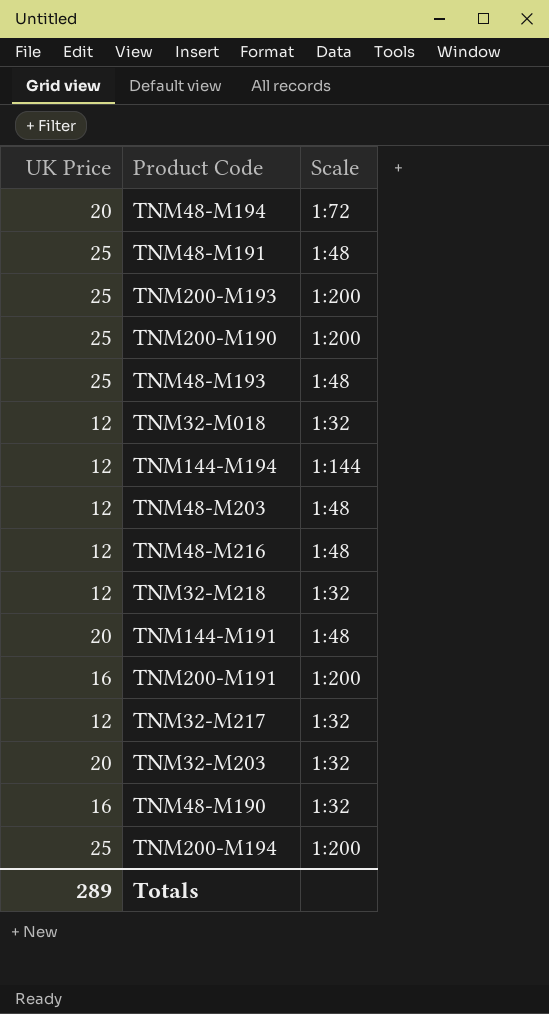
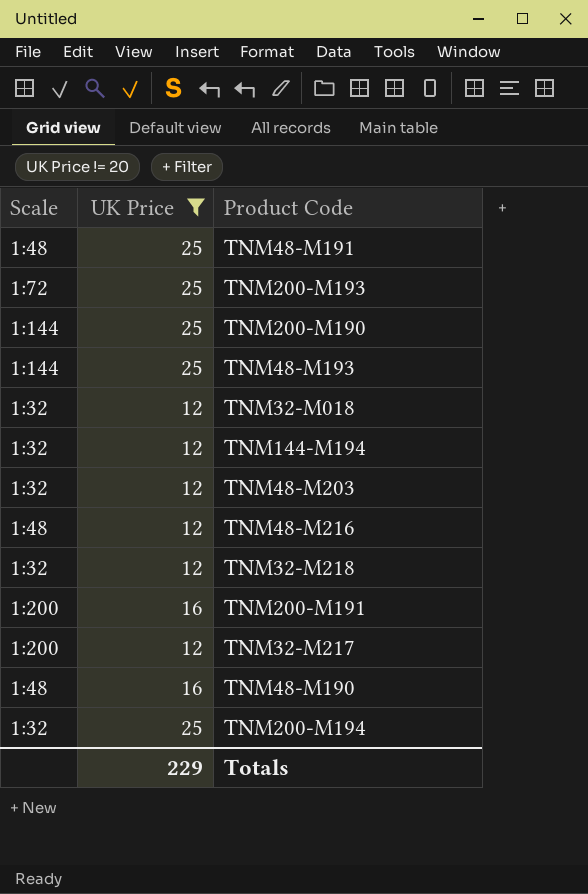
filter: none -> UK Price != 20
column Scale | position: 3 -> 1
TNM200-M193 | Scale: 1:200 -> 1:72
TNM200-M190 | Scale: 1:200 -> 1:144
TNM48-M193 | Scale: 1:48 -> 1:144
TNM144-M194 | Scale: 1:144 -> 1:32
TNM48-M203 | Scale: 1:48 -> 1:32
TNM32-M217 | Scale: 1:32 -> 1:200
TNM48-M190 | Scale: 1:32 -> 1:48
TNM200-M194 | Scale: 1:200 -> 1:32
Totals | UK Price: 289 -> 229

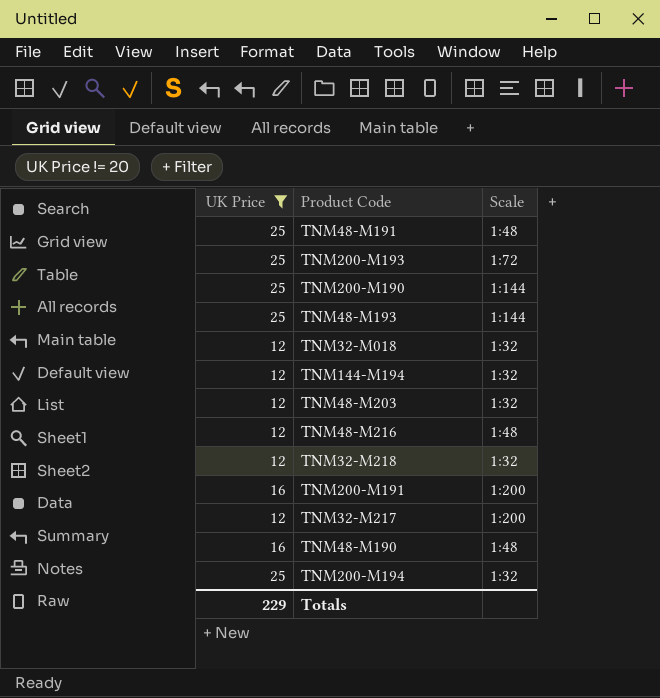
column Scale | position: 1 -> 3

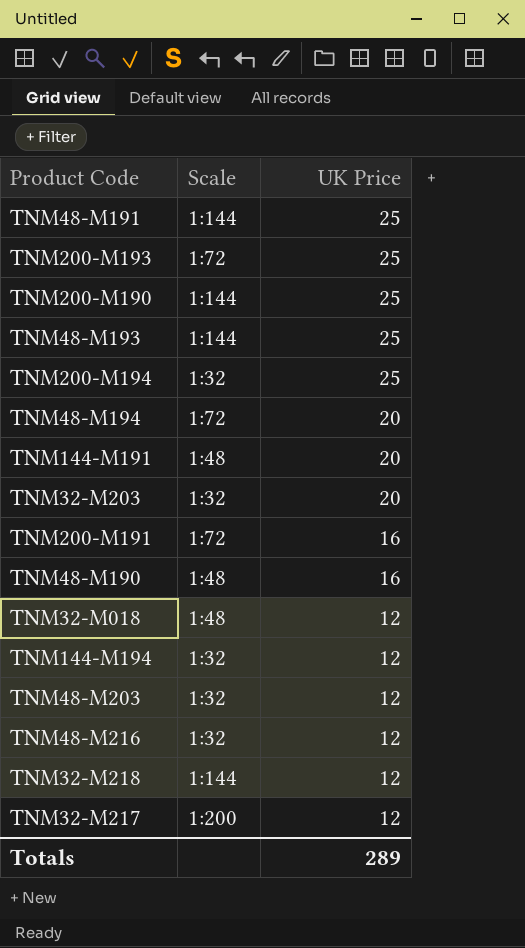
filter: UK Price != 20 -> none
row order: none -> UK Price descending
column UK Price | position: 1 -> 3
TNM48-M191 | Scale: 1:48 -> 1:144
TNM200-M191 | Scale: 1:200 -> 1:72
TNM32-M018 | Scale: 1:32 -> 1:48
TNM48-M216 | Scale: 1:48 -> 1:32
TNM32-M218 | Scale: 1:32 -> 1:144
Totals | UK Price: 229 -> 289

